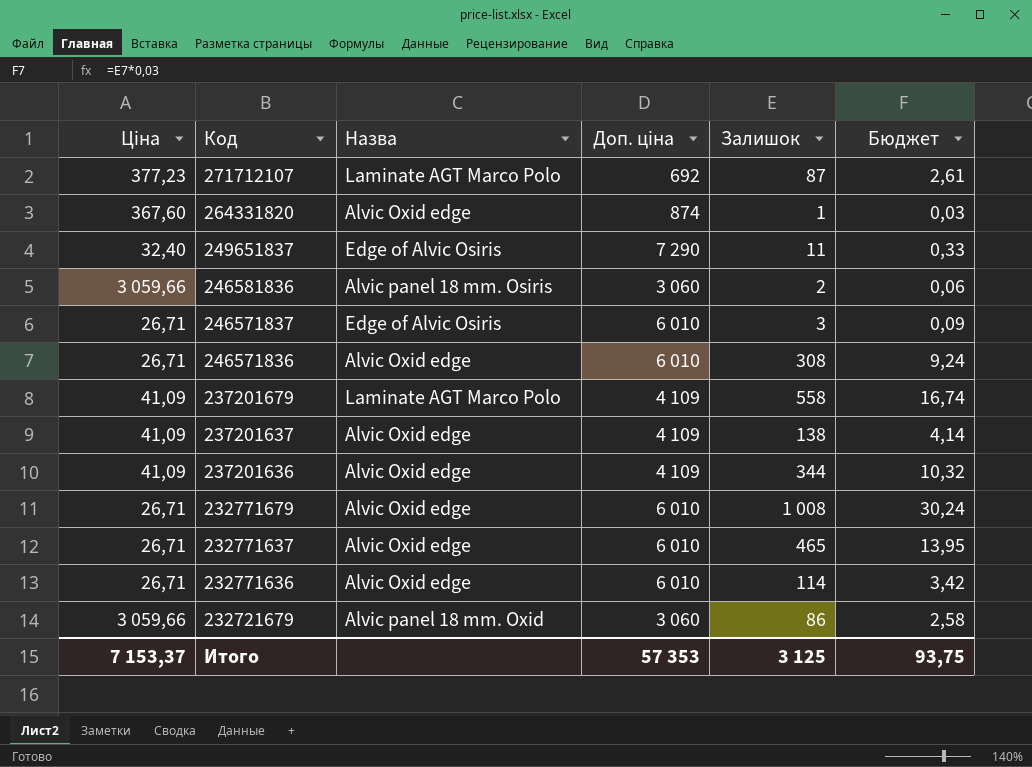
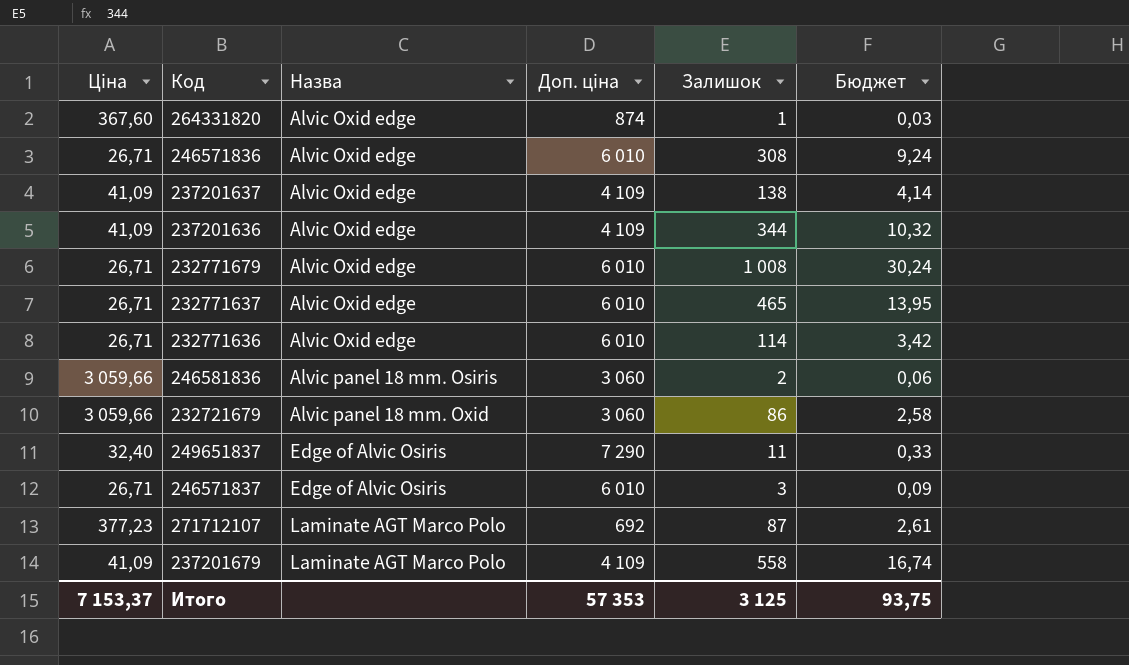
row order: Код descending -> Назва ascending

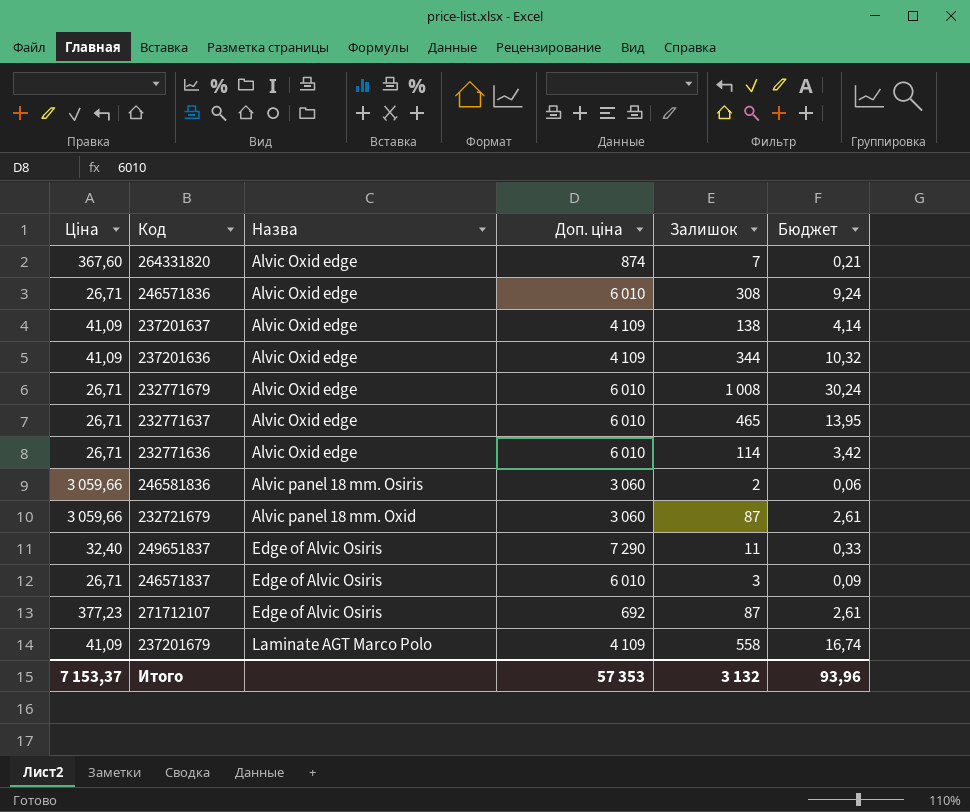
264331820 | Залишок: 1 -> 7
264331820 | Бюджет: 0,03 -> 0,21
232721679 | Залишок: 86 -> 87
232721679 | Бюджет: 2,58 -> 2,61
271712107 | Назва: Laminate AGT Marco Polo -> Edge of Alvic Osiris
Итого | Залишок: 3 125 -> 3 132
Итого | Бюджет: 93,75 -> 93,96

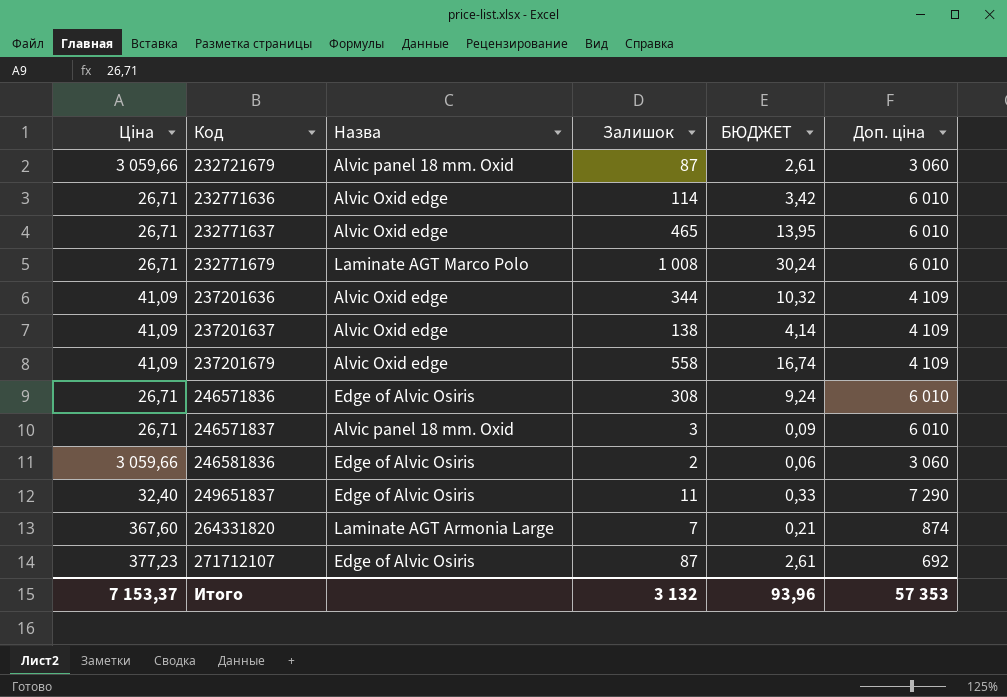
row order: Назва ascending -> Код ascending
column name: Бюджет -> БЮДЖЕТ
column Доп. ціна | position: 4 -> 6
232771679 | Назва: Alvic Oxid edge -> Laminate AGT Marco Polo
237201679 | Назва: Laminate AGT Marco Polo -> Alvic Oxid edge
246571836 | Назва: Alvic Oxid edge -> Edge of Alvic Osiris
246571837 | Назва: Edge of Alvic Osiris -> Alvic panel 18 mm. Oxid
246581836 | Назва: Alvic panel 18 mm. Osiris -> Edge of Alvic Osiris
264331820 | Назва: Alvic Oxid edge -> Laminate AGT Armonia Large

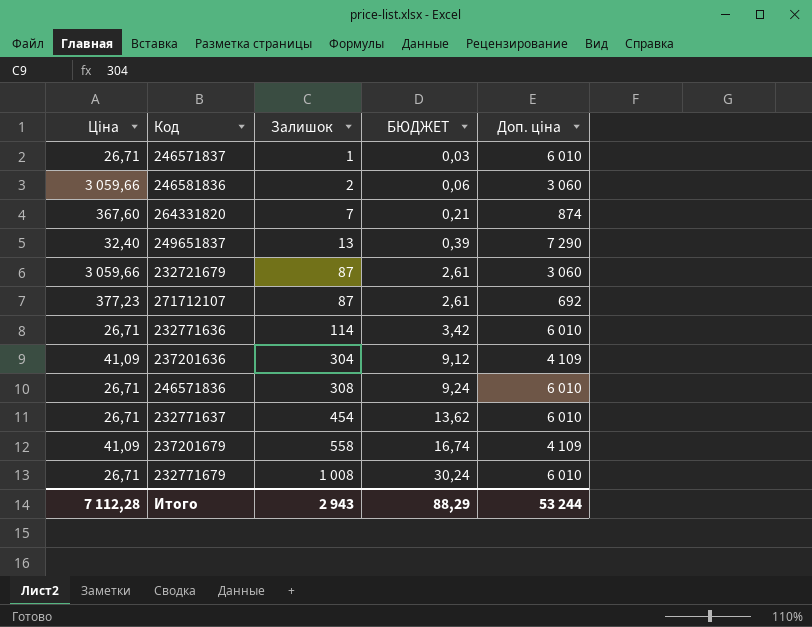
row order: Код ascending -> Залишок ascending
column Назва | position: 3 -> none
row 237201637: 41,09 | Alvic Oxid edge | 138 | 4,14 | 4 109 -> none
246571837 | Залишок: 3 -> 1
246571837 | БЮДЖЕТ: 0,09 -> 0,03
249651837 | Залишок: 11 -> 13
249651837 | БЮДЖЕТ: 0,33 -> 0,39
237201636 | Залишок: 344 -> 304
237201636 | БЮДЖЕТ: 10,32 -> 9,12
232771637 | Залишок: 465 -> 454
232771637 | БЮДЖЕТ: 13,95 -> 13,62
Итого | Ціна: 7 153,37 -> 7 112,28
Итого | Залишок: 3 132 -> 2 943
Итого | БЮДЖЕТ: 93,96 -> 88,29
Итого | Доп. ціна: 57 353 -> 53 244

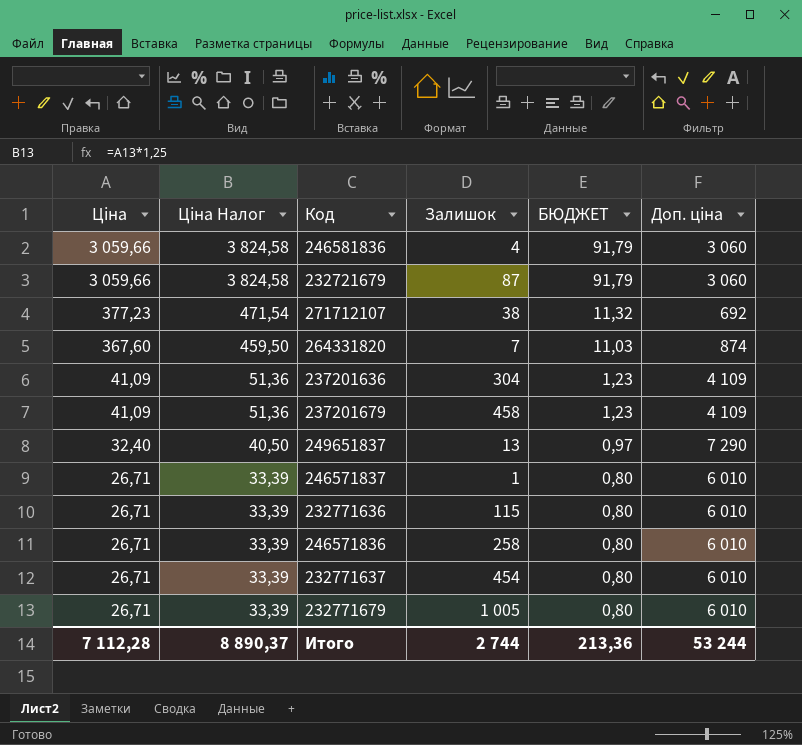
row order: Залишок ascending -> Ціна descending
column Ціна Налог | formula: none -> [Ціна] * 1,25
column БЮДЖЕТ | formula: [Залишок] * 0,03 -> [Ціна] * 0,03
246581836 | Залишок: 2 -> 4
271712107 | Залишок: 87 -> 38
237201679 | Залишок: 558 -> 458
232771636 | Залишок: 114 -> 115
246571836 | Залишок: 308 -> 258
232771679 | Залишок: 1 008 -> 1 005
Итого | Залишок: 2 943 -> 2 744
Итого | БЮДЖЕТ: 88,29 -> 213,36

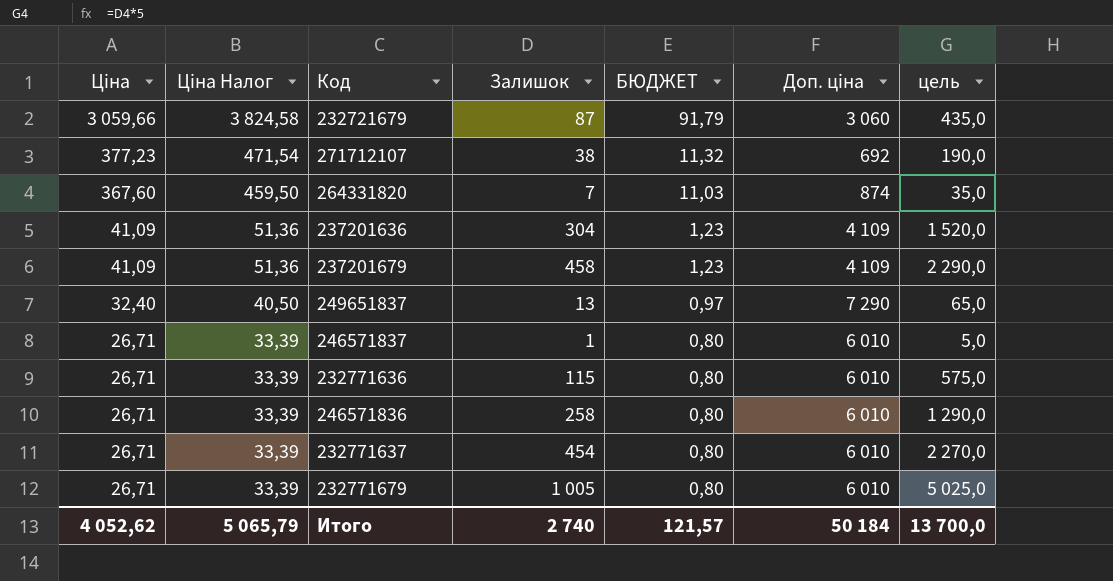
column цель | formula: none -> [Залишок] * 5
row 246581836: 3 059,66 | 3 824,58 | 4 | 91,79 | 3 060 -> none
Итого | Ціна: 7 112,28 -> 4 052,62
Итого | Ціна Налог: 8 890,37 -> 5 065,79
Итого | Залишок: 2 744 -> 2 740
Итого | БЮДЖЕТ: 213,36 -> 121,57
Итого | Доп. ціна: 53 244 -> 50 184

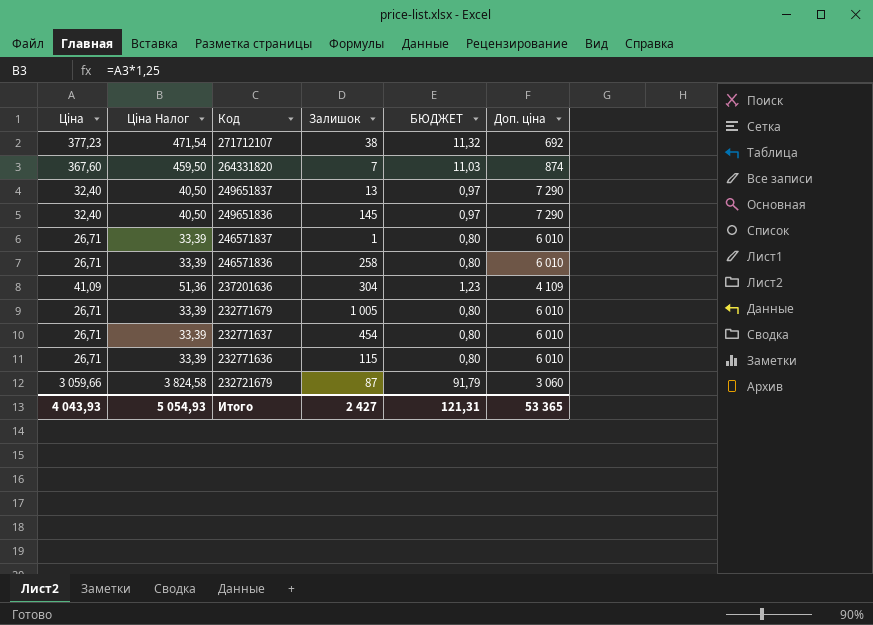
row order: Ціна descending -> Код descending
column цель | formula: [Залишок] * 5 -> none
row 237201679: 41,09 | 51,36 | 458 | 1,23 | 4 109 | 2 290,0 -> none
row 249651836: none -> 32,40 | 40,50 | 145 | 0,97 | 7 290
Итого | Ціна: 4 052,62 -> 4 043,93
Итого | Ціна Налог: 5 065,79 -> 5 054,93
Итого | Залишок: 2 740 -> 2 427
Итого | БЮДЖЕТ: 121,57 -> 121,31
Итого | Доп. ціна: 50 184 -> 53 365

